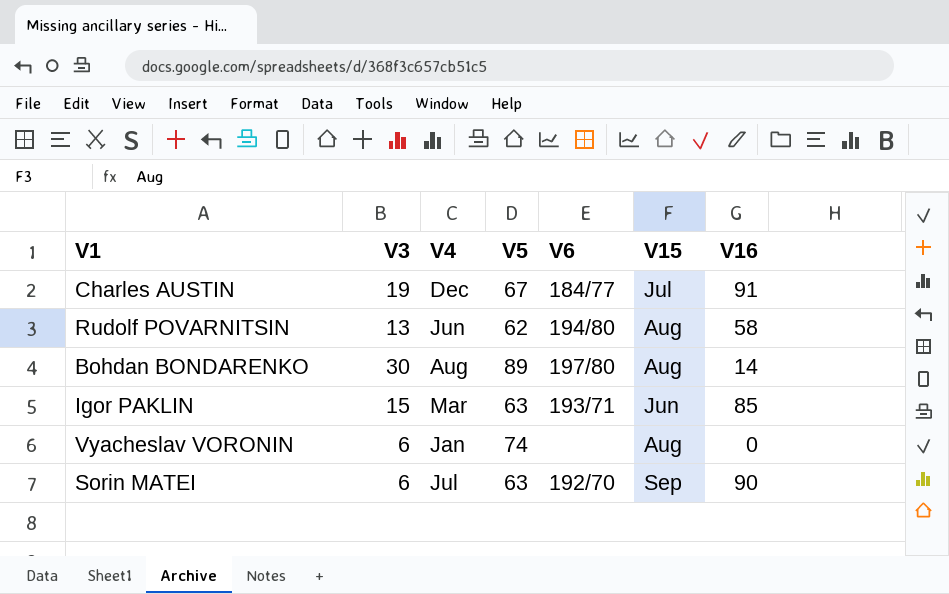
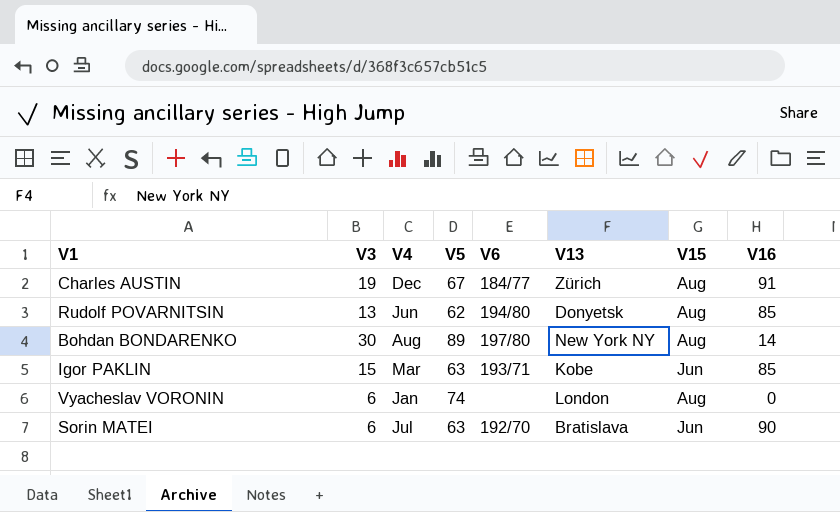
column V13 | position: none -> 6
Charles AUSTIN | V15: Jul -> Aug
Rudolf POVARNITSIN | V16: 58 -> 85
Sorin MATEI | V15: Sep -> Jun

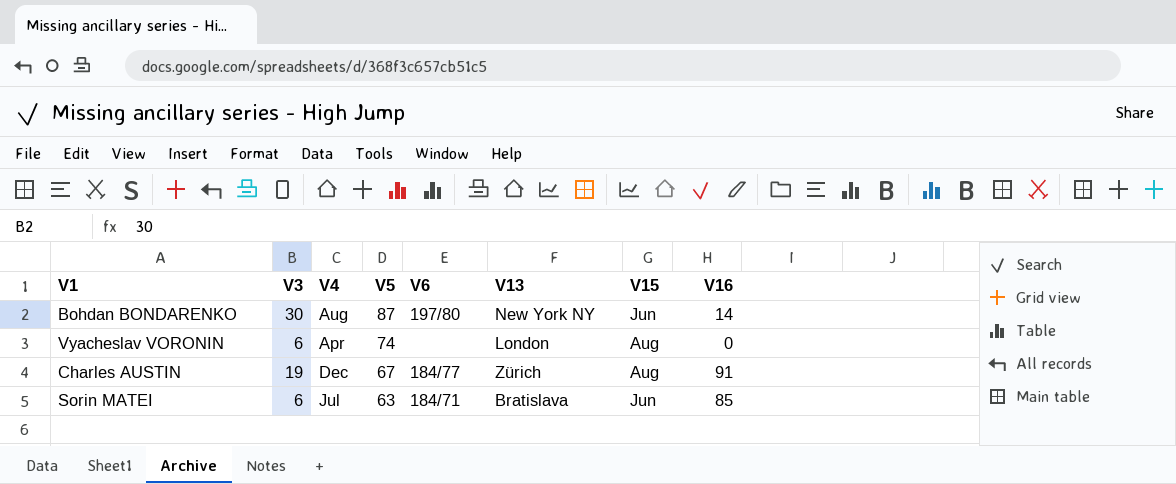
row order: none -> V5 descending
row Rudolf POVARNITSIN: 13 | Jun | 62 | 194/80 | Donyetsk | Aug | 85 -> none
row Igor PAKLIN: 15 | Mar | 63 | 193/71 | Kobe | Jun | 85 -> none
Bohdan BONDARENKO | V5: 89 -> 87
Bohdan BONDARENKO | V15: Aug -> Jun
Vyacheslav VORONIN | V4: Jan -> Apr
Sorin MATEI | V6: 192/70 -> 184/71
Sorin MATEI | V16: 90 -> 85

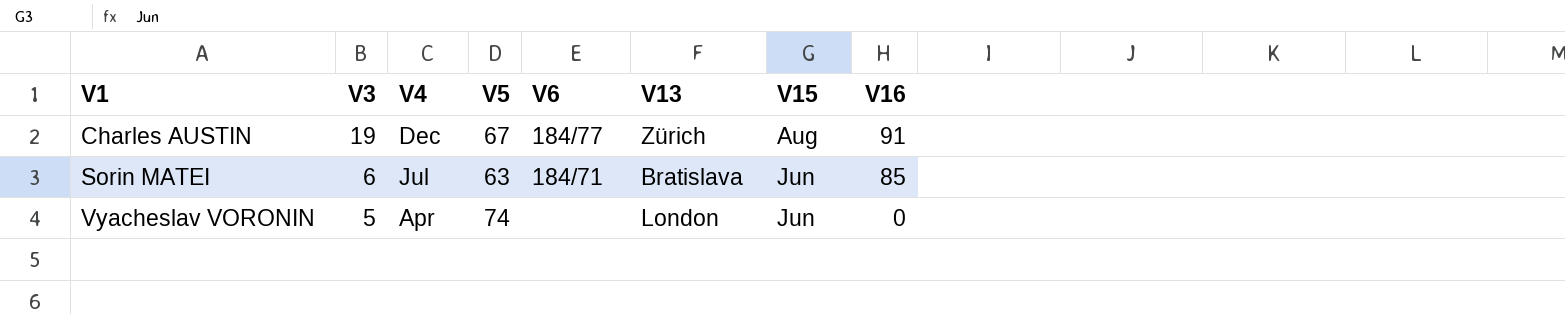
row order: V5 descending -> V1 ascending
row Bohdan BONDARENKO: 30 | Aug | 87 | 197/80 | New York NY | Jun | 14 -> none
Vyacheslav VORONIN | V3: 6 -> 5
Vyacheslav VORONIN | V15: Aug -> Jun

